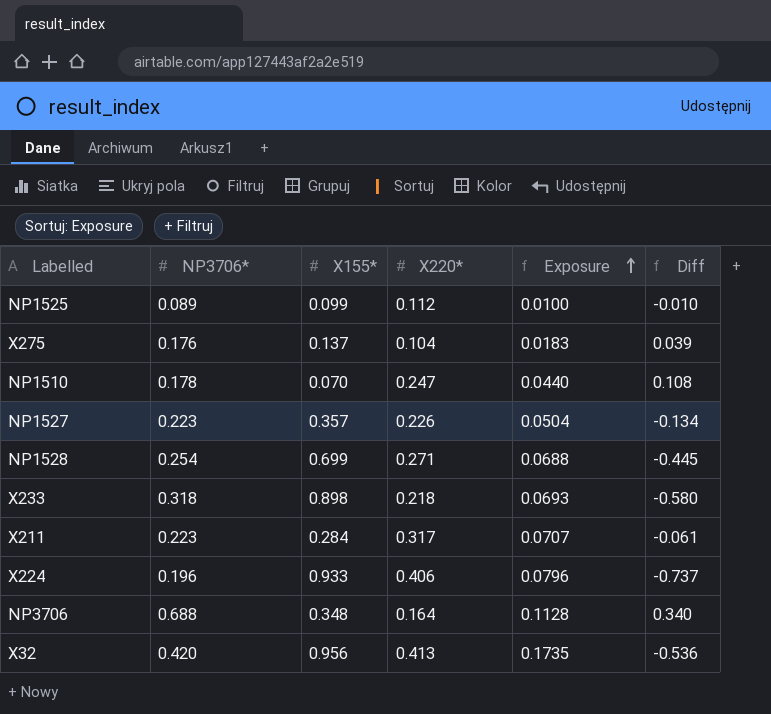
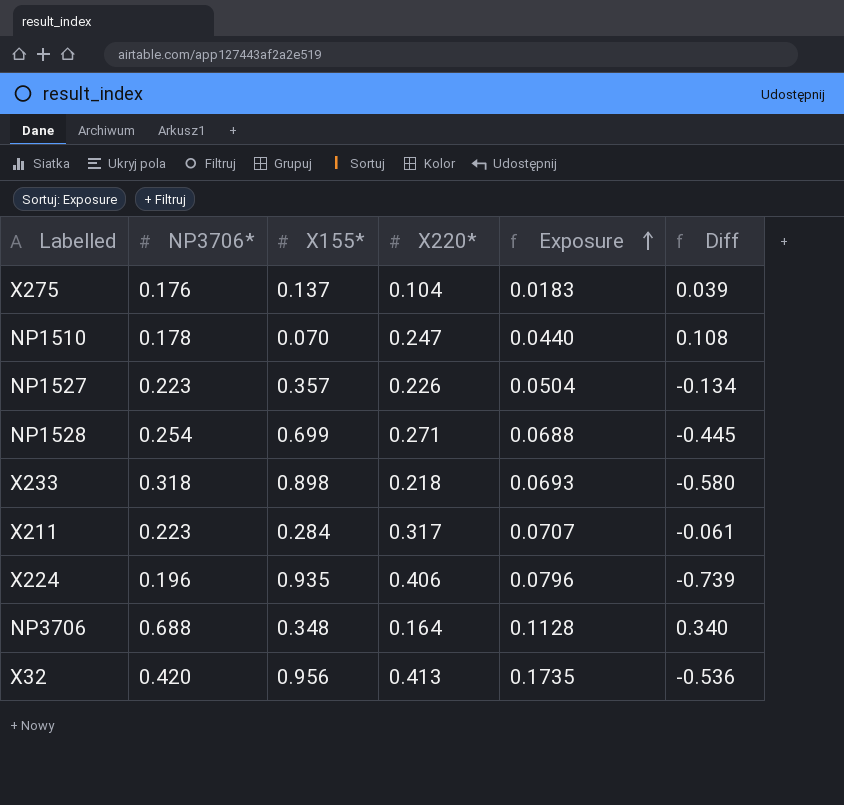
row NP1525: 0.089 | 0.099 | 0.112 | 0.0100 | -0.010 -> none
X224 | X155*: 0.933 -> 0.935
X224 | Diff: -0.737 -> -0.739

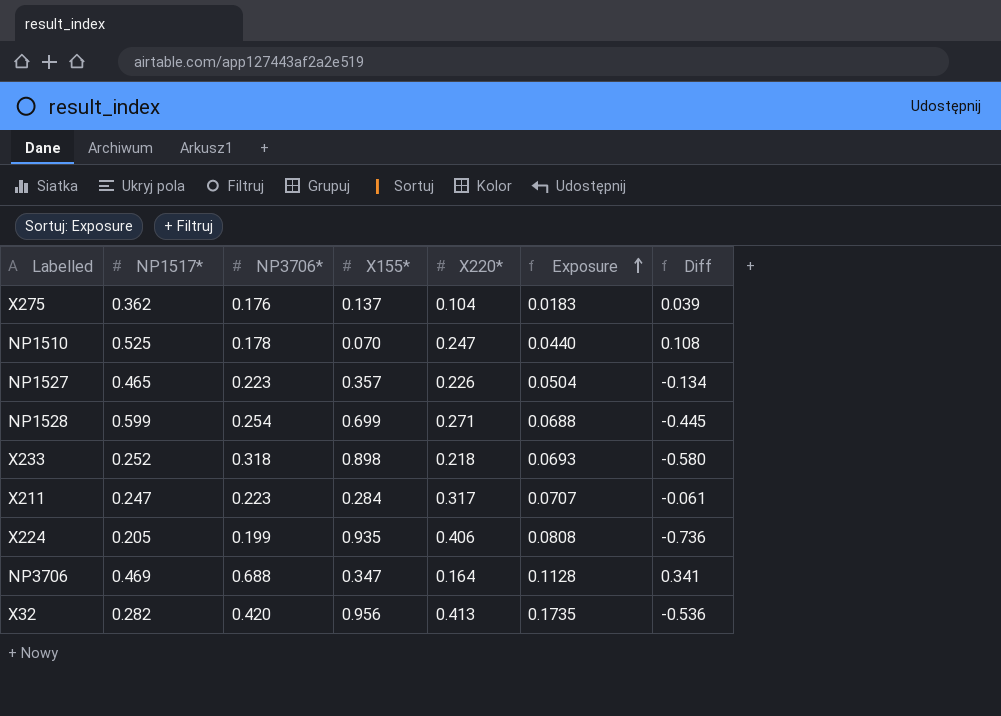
column NP1517* | position: none -> 2
X224 | NP3706*: 0.196 -> 0.199
X224 | Exposure: 0.0796 -> 0.0808
X224 | Diff: -0.739 -> -0.736
NP3706 | X155*: 0.348 -> 0.347
NP3706 | Diff: 0.340 -> 0.341

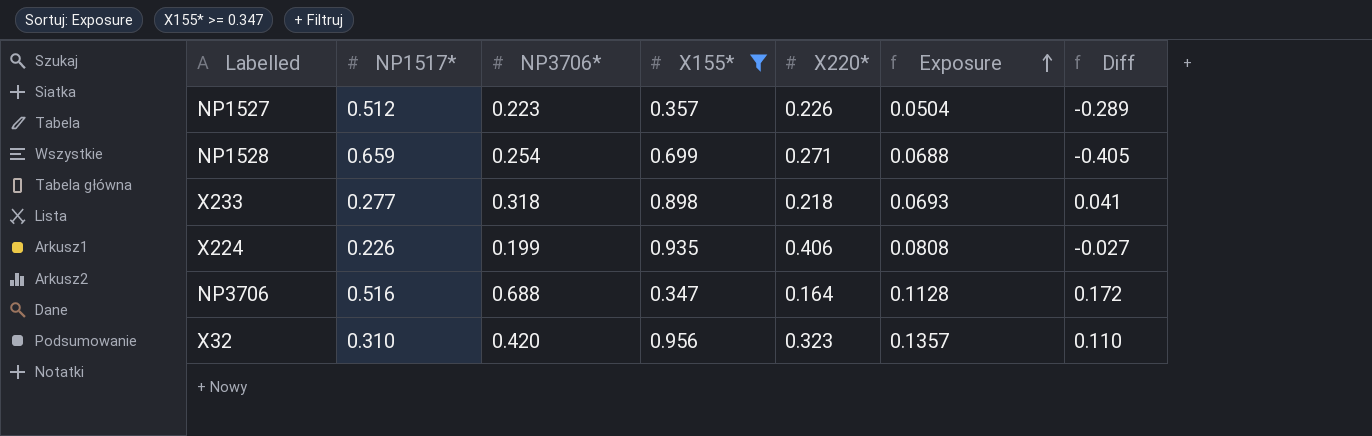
filter: none -> X155* >= 0.347
column Diff | formula: [NP3706*] - [X155*] -> [NP3706*] - [NP1517*]
NP1527 | NP1517*: 0.465 -> 0.512
NP1528 | NP1517*: 0.599 -> 0.659
X233 | NP1517*: 0.252 -> 0.277
X224 | NP1517*: 0.205 -> 0.226
NP3706 | NP1517*: 0.469 -> 0.516
X32 | NP1517*: 0.282 -> 0.310
X32 | X220*: 0.413 -> 0.323
X32 | Exposure: 0.1735 -> 0.1357

